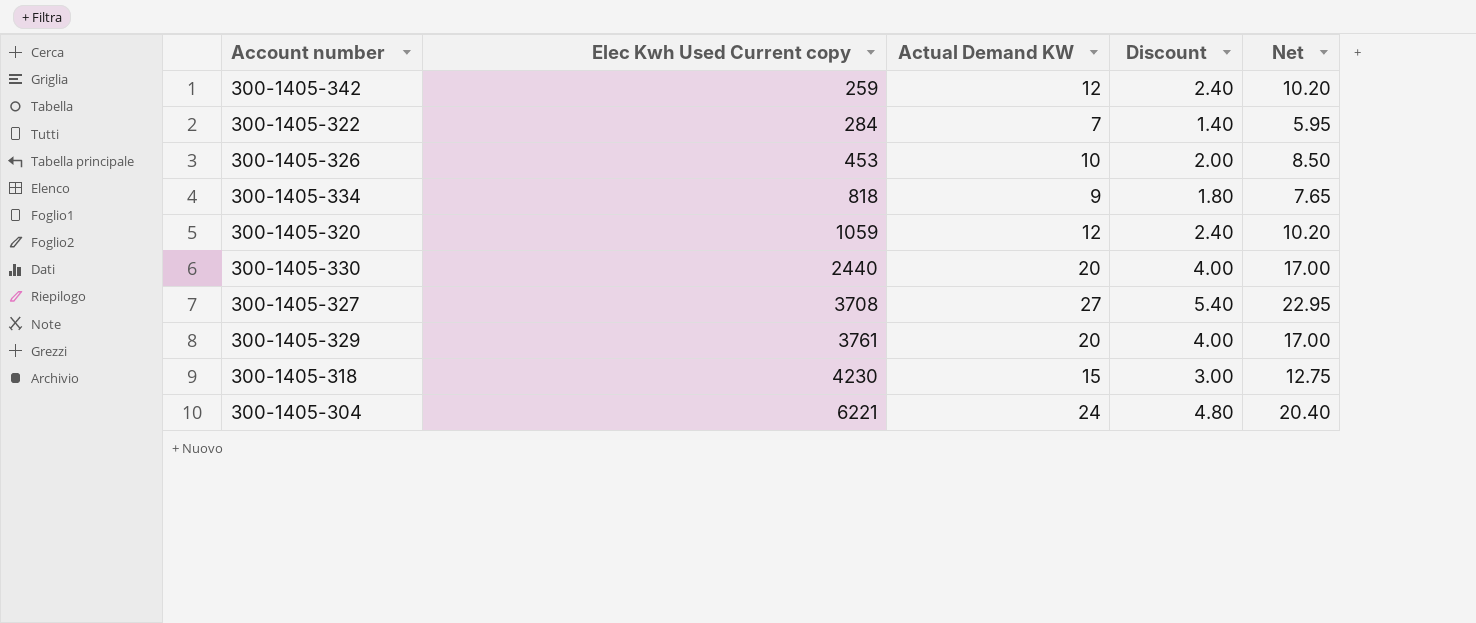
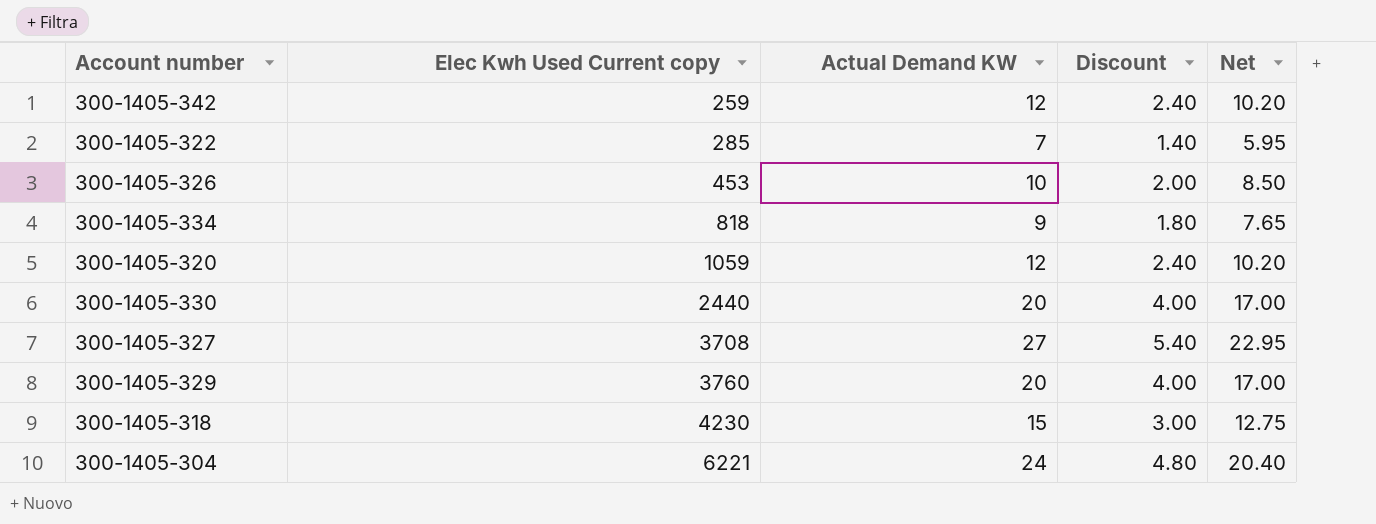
300-1405-322 | Elec Kwh Used Current copy: 284 -> 285
300-1405-329 | Elec Kwh Used Current copy: 3761 -> 3760

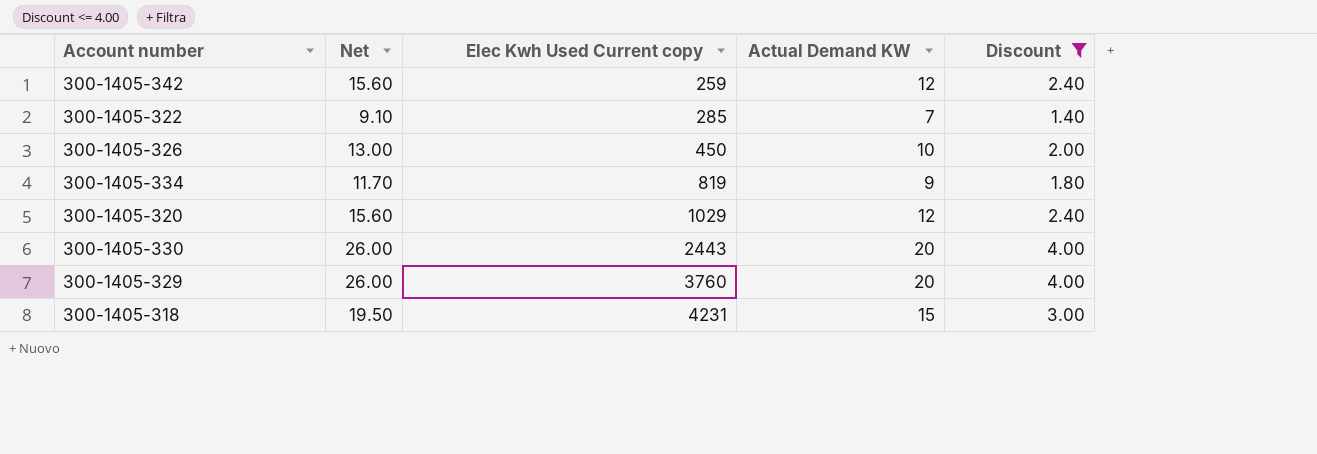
filter: none -> Discount <= 4.00
column Net | formula: [Actual Demand KW] * 0.85 -> [Actual Demand KW] * 1.3
column Net | position: 5 -> 2
300-1405-326 | Elec Kwh Used Current copy: 453 -> 450
300-1405-334 | Elec Kwh Used Current copy: 818 -> 819
300-1405-320 | Elec Kwh Used Current copy: 1059 -> 1029
300-1405-330 | Elec Kwh Used Current copy: 2440 -> 2443
300-1405-318 | Elec Kwh Used Current copy: 4230 -> 4231

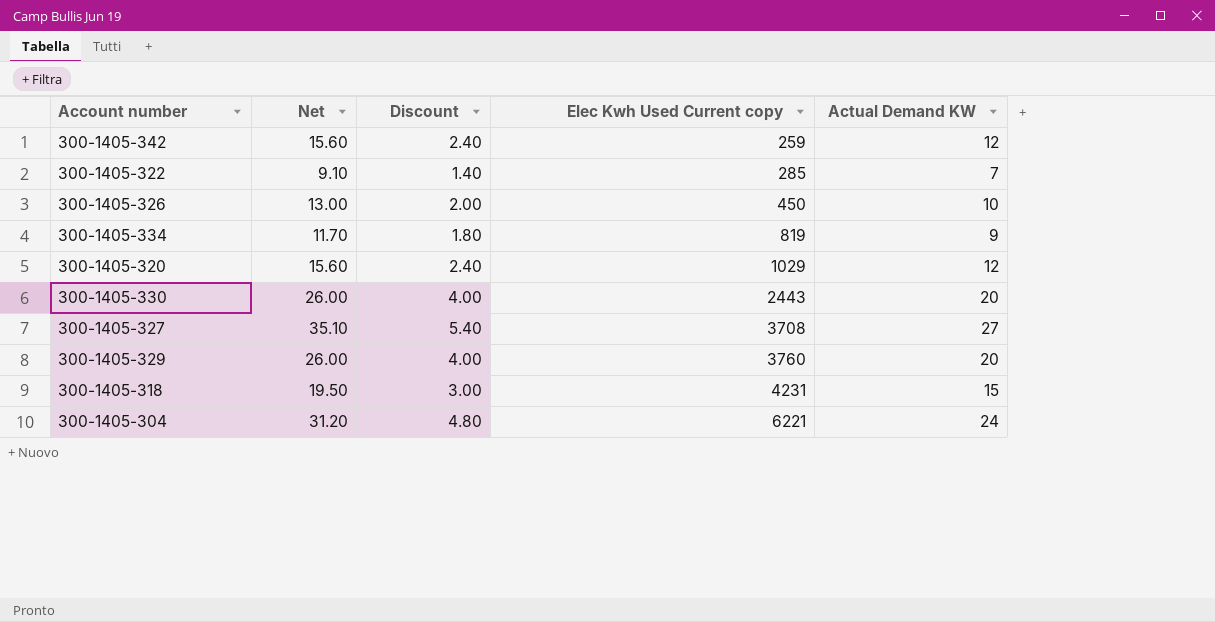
filter: Discount <= 4.00 -> none
column Discount | position: 5 -> 3

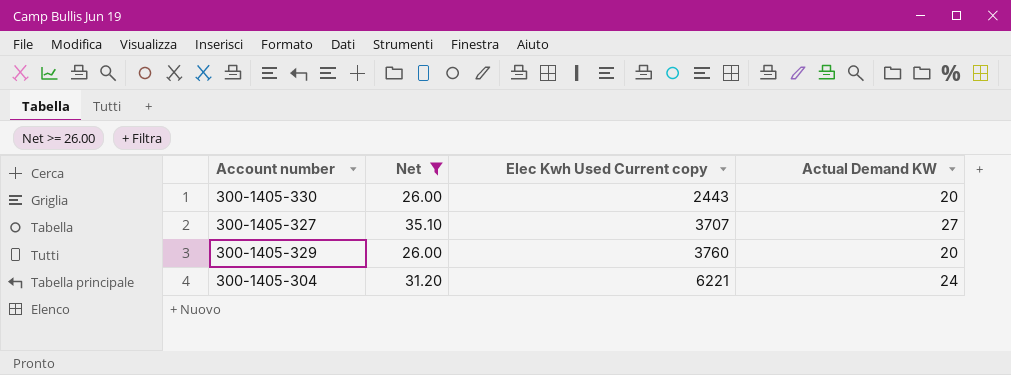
filter: none -> Net >= 26.00
column Discount | formula: [Actual Demand KW] * 0.2 -> none
300-1405-327 | Elec Kwh Used Current copy: 3708 -> 3707

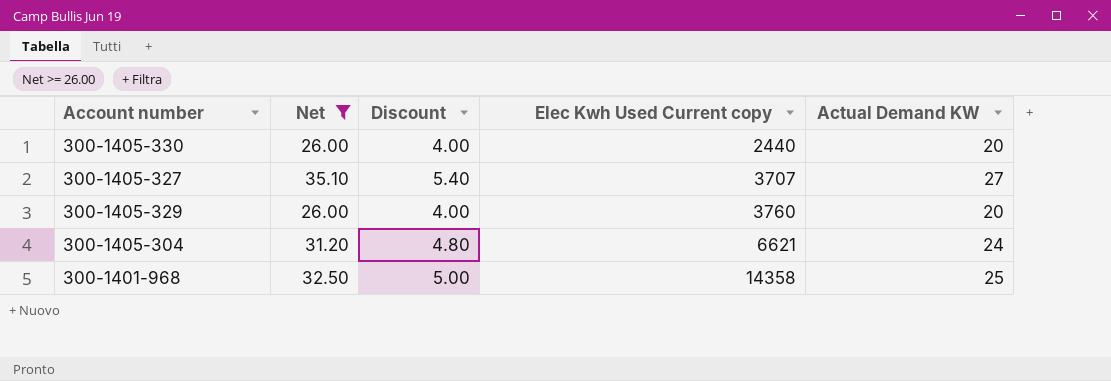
column Discount | formula: none -> [Actual Demand KW] * 0.2
300-1405-330 | Elec Kwh Used Current copy: 2443 -> 2440
300-1405-304 | Elec Kwh Used Current copy: 6221 -> 6621
row 300-1401-968: none -> 32.50 | 5.00 | 14358 | 25

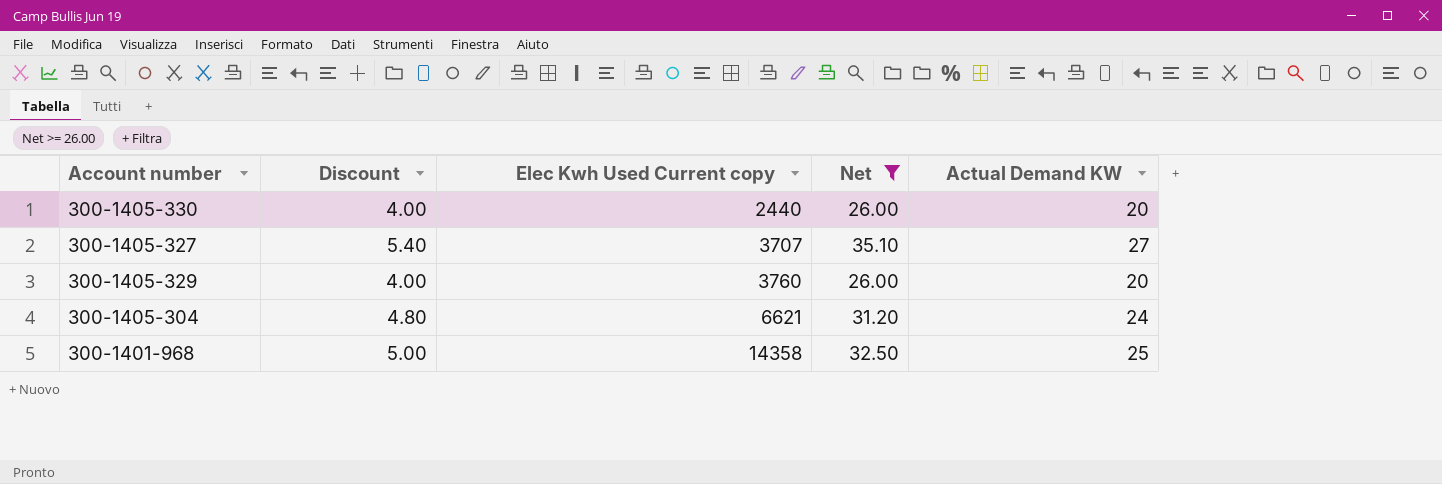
column Net | position: 2 -> 4

